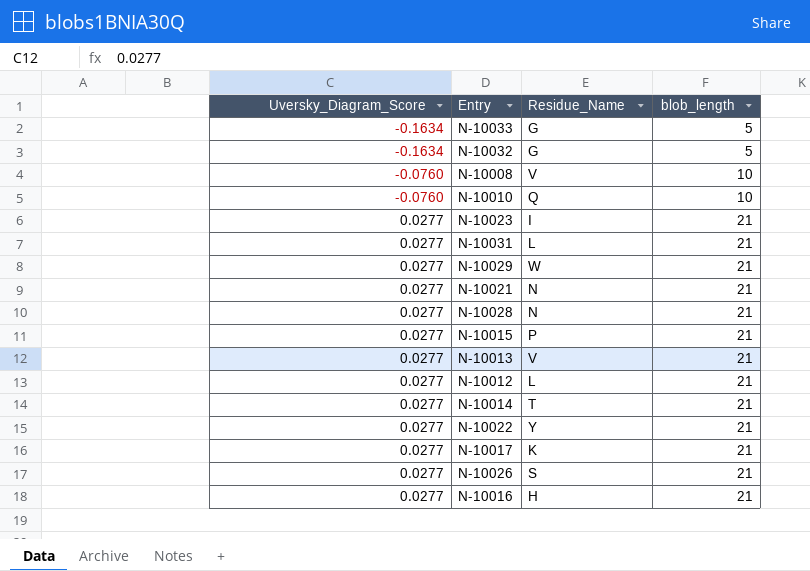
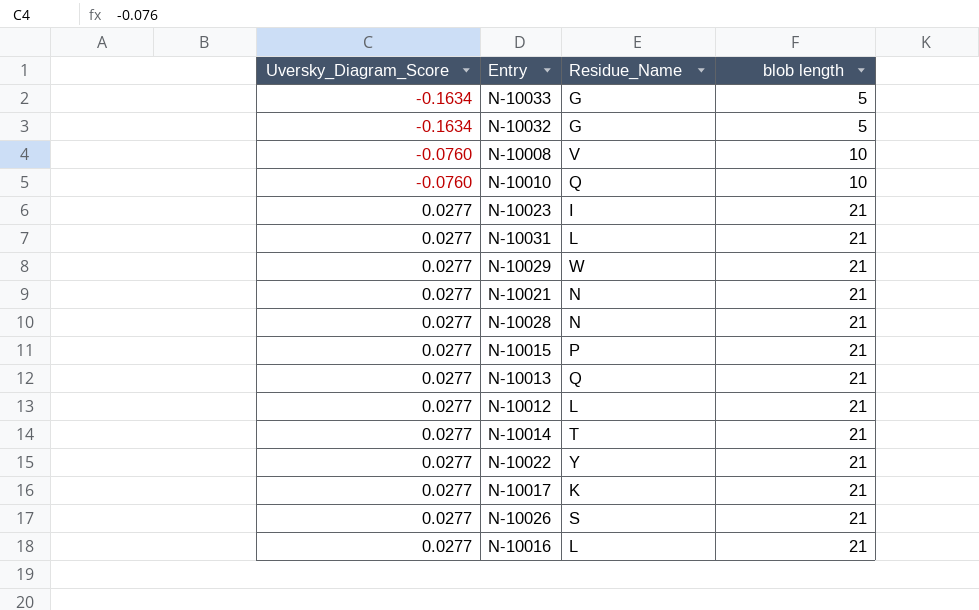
column name: blob_length -> blob length
N-10013 | Residue_Name: V -> Q
N-10016 | Residue_Name: H -> L

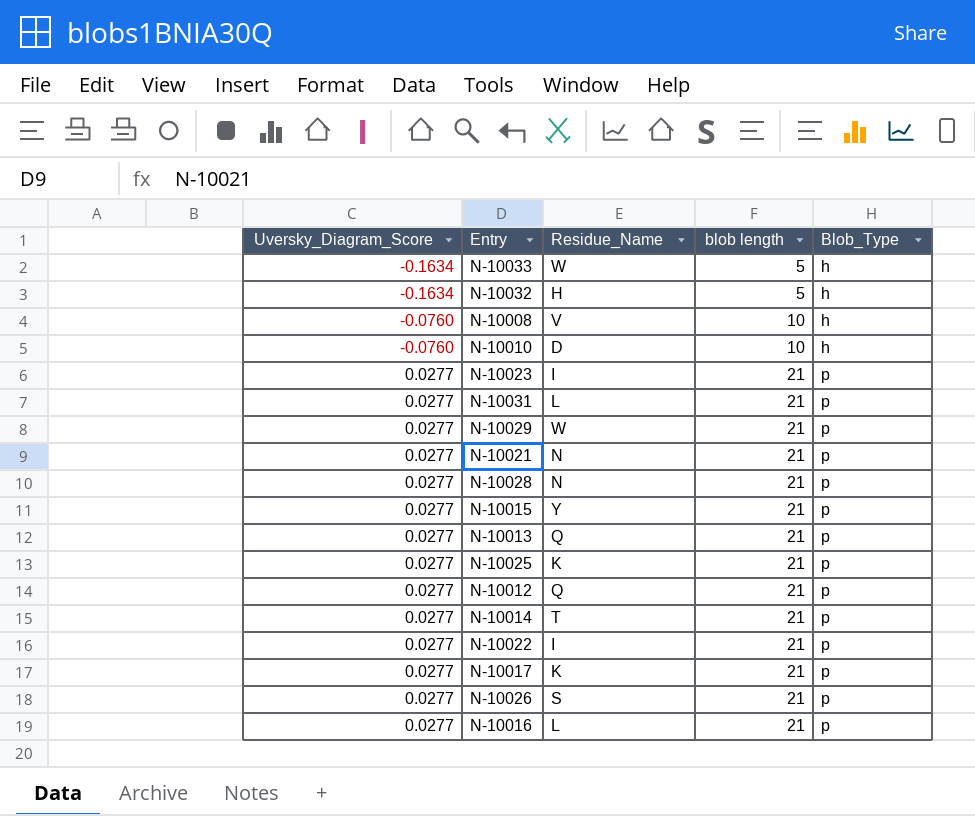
column Blob_Type | position: none -> 5
N-10033 | Residue_Name: G -> W
N-10032 | Residue_Name: G -> H
N-10010 | Residue_Name: Q -> D
N-10015 | Residue_Name: P -> Y
row N-10025: none -> 0.0277 | K | 21 | p
N-10012 | Residue_Name: L -> Q
N-10022 | Residue_Name: Y -> I

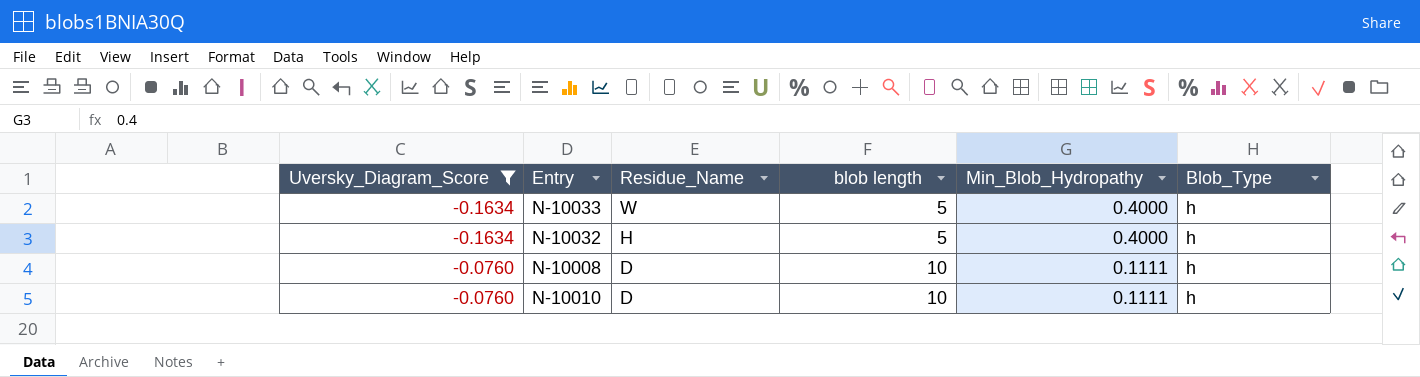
filter: none -> Uversky_Diagram_Score != 0.0277
column Min_Blob_Hydropathy | position: none -> 5
N-10008 | Residue_Name: V -> D

